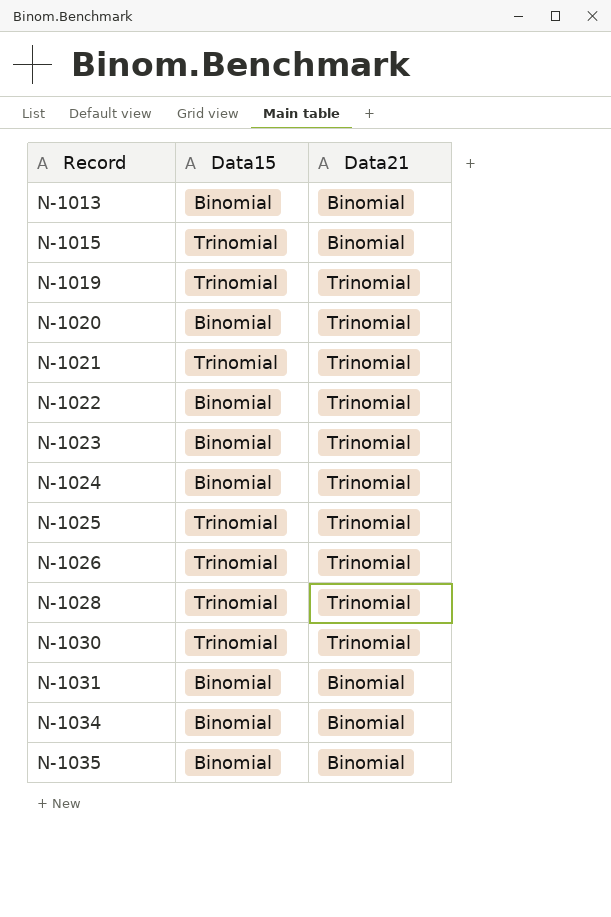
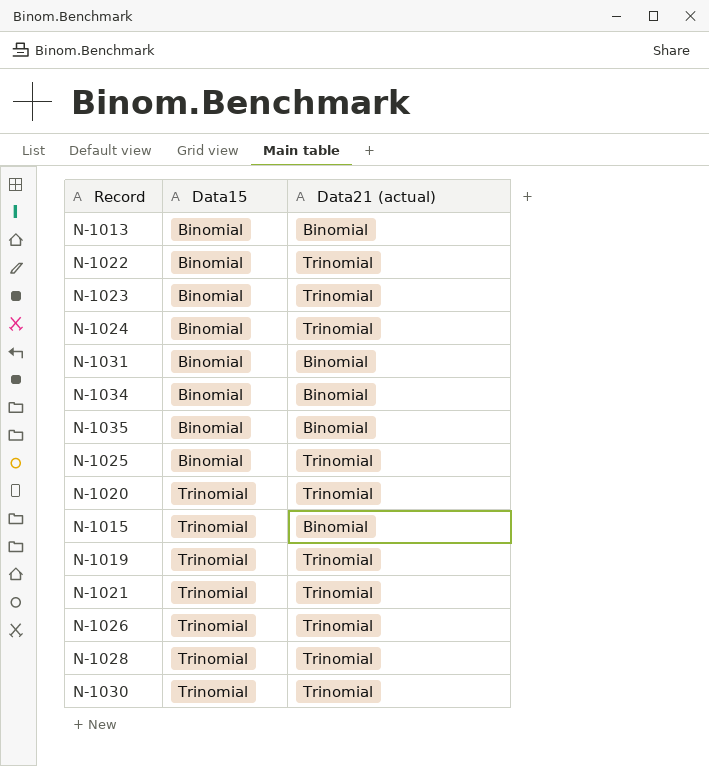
row order: Record ascending -> Data15 ascending
column name: Data21 -> Data21 (actual)
N-1025 | Data15: Trinomial -> Binomial
N-1020 | Data15: Binomial -> Trinomial

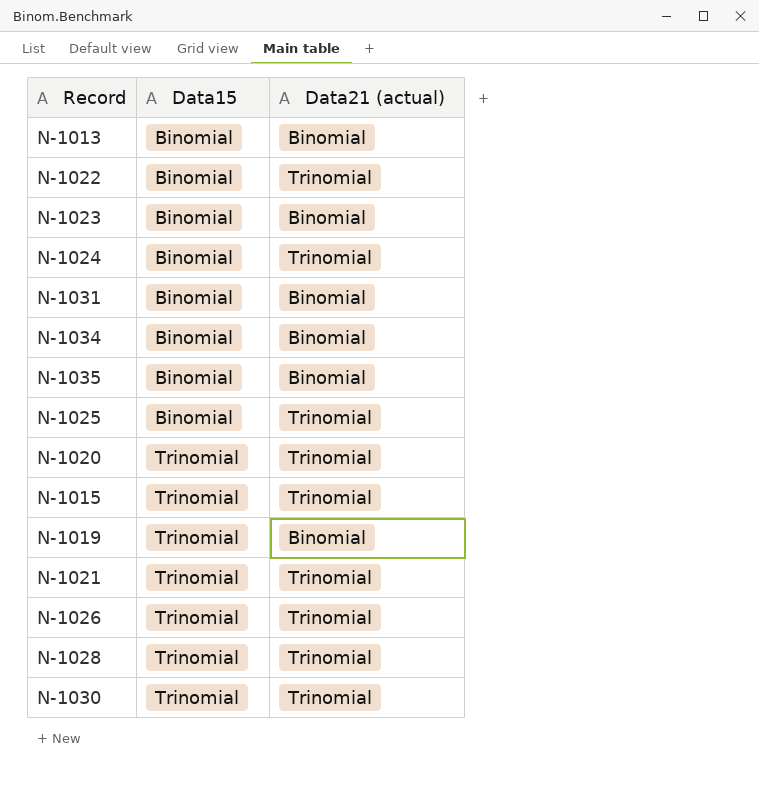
N-1023 | Data21 (actual): Trinomial -> Binomial
N-1015 | Data21 (actual): Binomial -> Trinomial
N-1019 | Data21 (actual): Trinomial -> Binomial

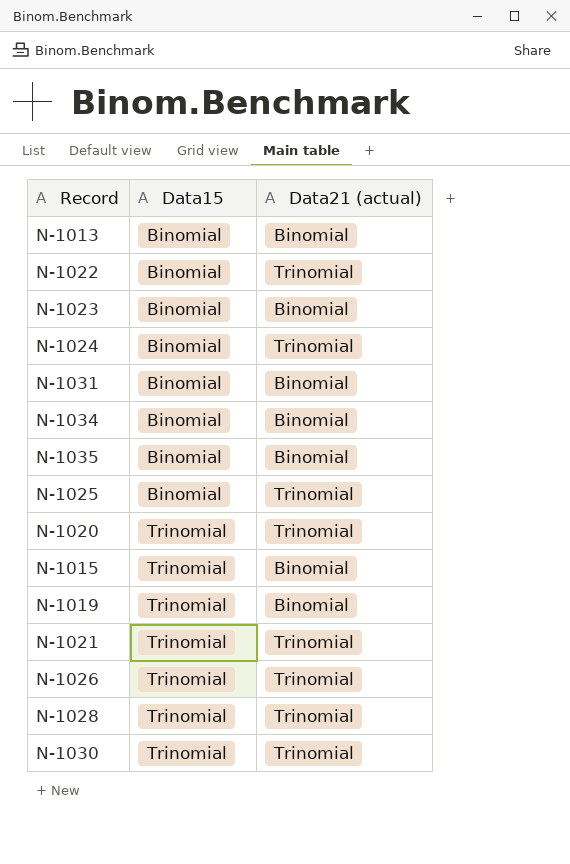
N-1015 | Data21 (actual): Trinomial -> Binomial

